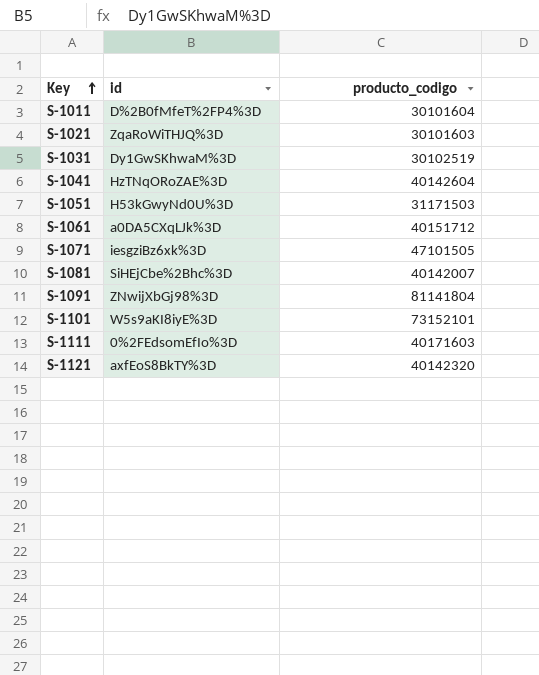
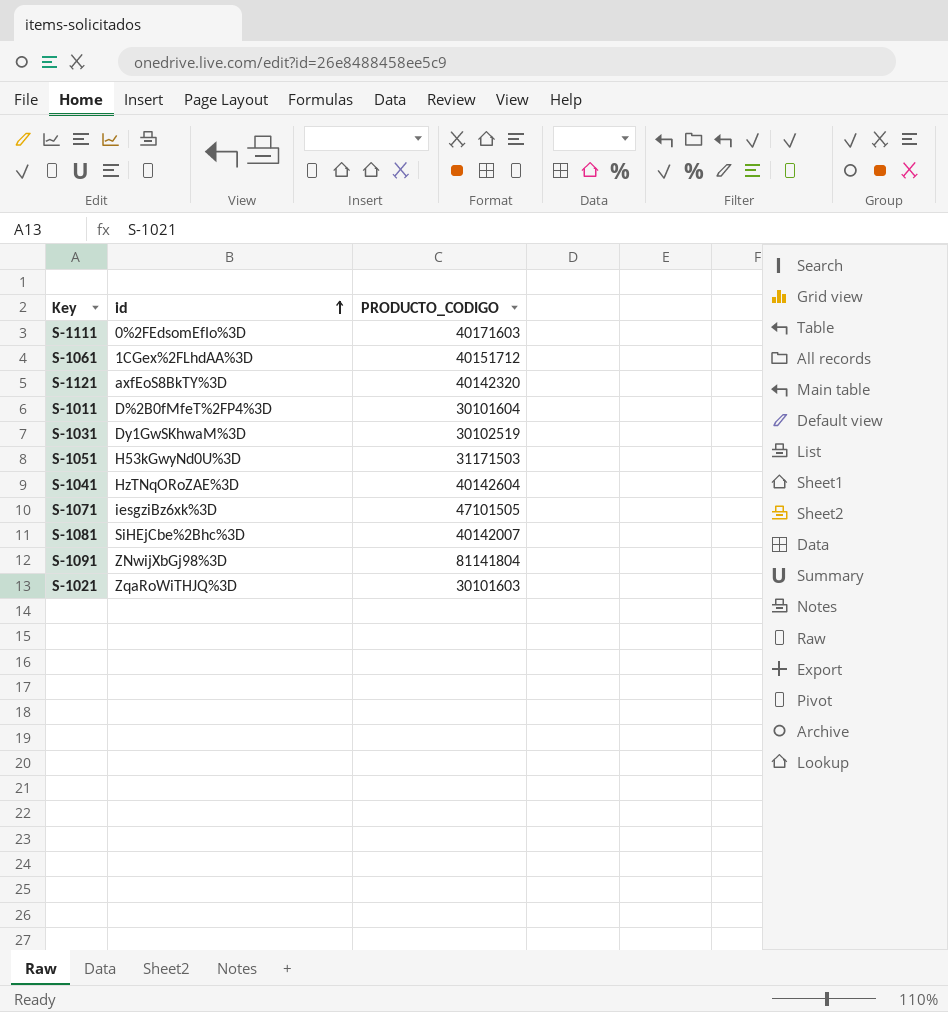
row order: Key ascending -> id ascending
column name: producto_codigo -> PRODUCTO_CODIGO
row S-1101: W5s9aKI8iyE%3D | 73152101 -> none
S-1061 | id: a0DA5CXqLJk%3D -> 1CGex%2FLhdAA%3D

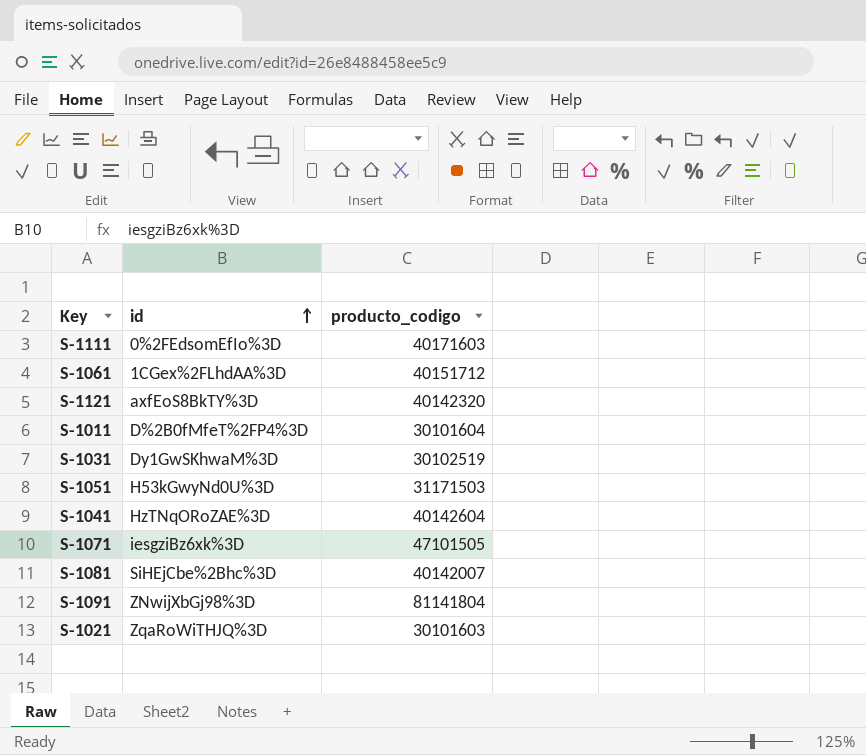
column name: PRODUCTO_CODIGO -> producto_codigo

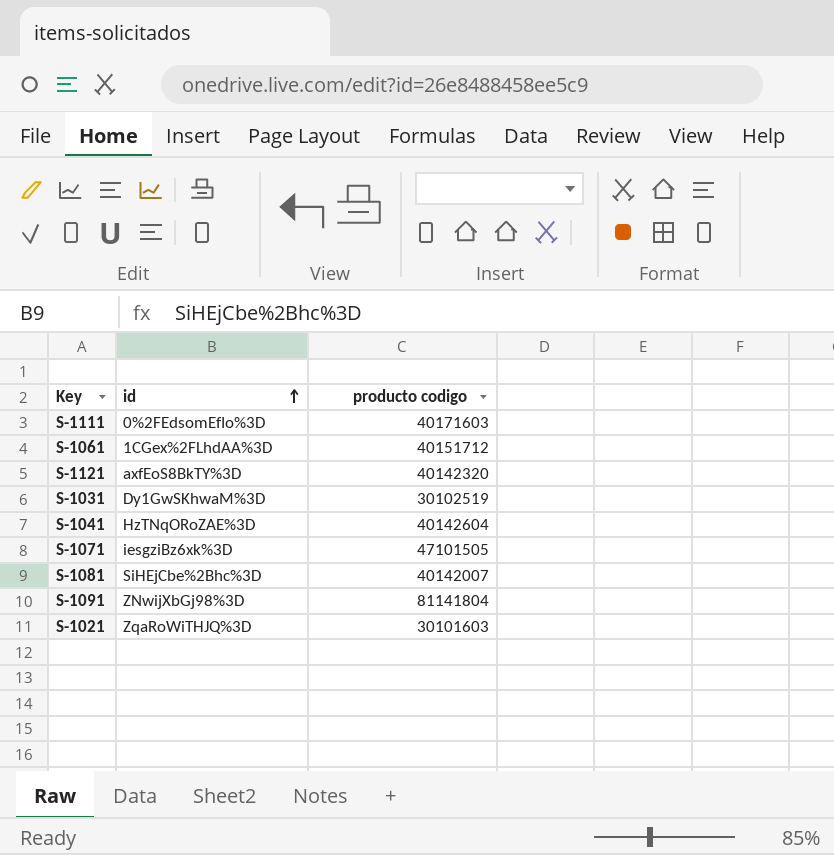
column name: producto_codigo -> producto codigo
row S-1011: D%2B0fMfeT%2FP4%3D | 30101604 -> none
row S-1051: H53kGwyNd0U%3D | 31171503 -> none

